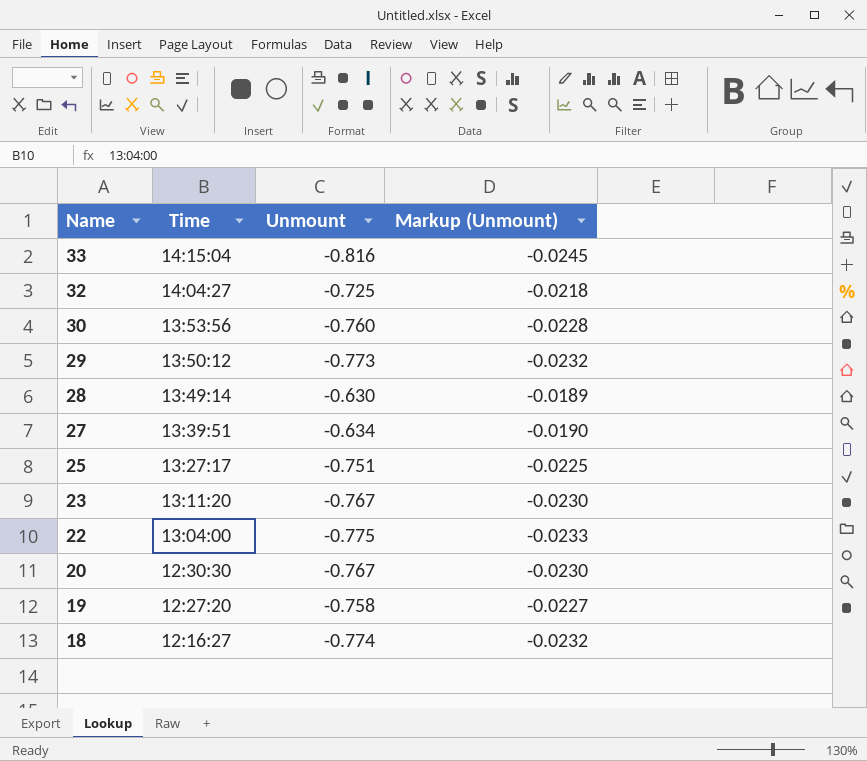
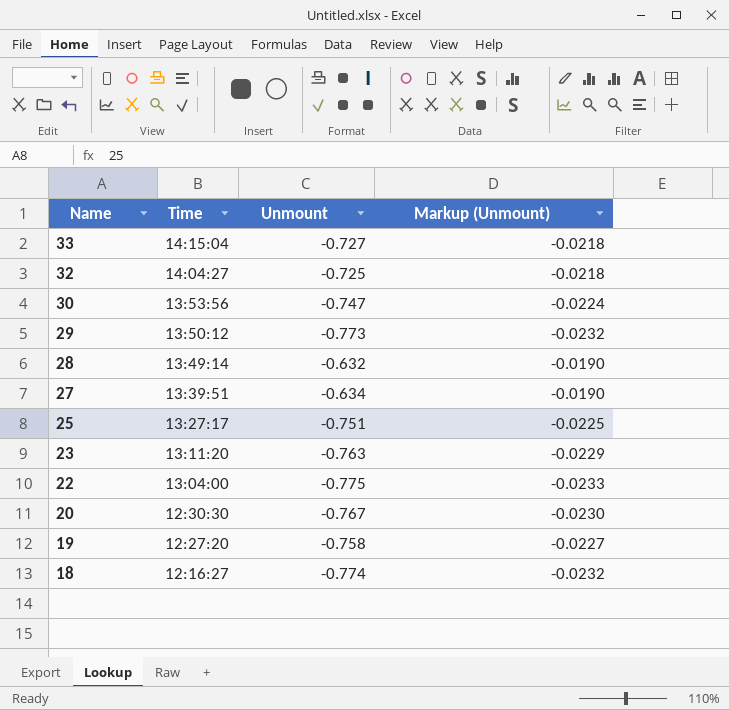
33 | Unmount: -0.816 -> -0.727
33 | Markup (Unmount): -0.0245 -> -0.0218
30 | Unmount: -0.760 -> -0.747
30 | Markup (Unmount): -0.0228 -> -0.0224
28 | Unmount: -0.630 -> -0.632
28 | Markup (Unmount): -0.0189 -> -0.0190
23 | Unmount: -0.767 -> -0.763
23 | Markup (Unmount): -0.0230 -> -0.0229

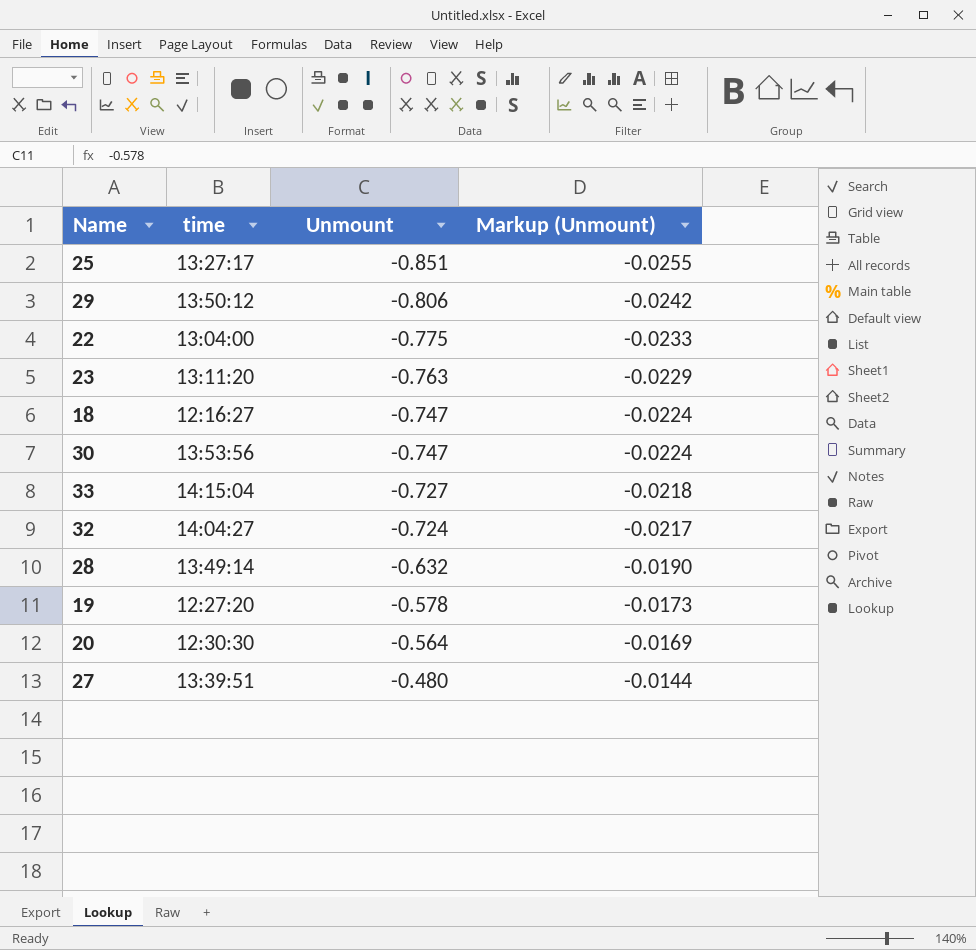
row order: Name descending -> Unmount ascending
column name: Time -> time
25 | Unmount: -0.751 -> -0.851
25 | Markup (Unmount): -0.0225 -> -0.0255
29 | Unmount: -0.773 -> -0.806
29 | Markup (Unmount): -0.0232 -> -0.0242
18 | Unmount: -0.774 -> -0.747
18 | Markup (Unmount): -0.0232 -> -0.0224
32 | Unmount: -0.725 -> -0.724
32 | Markup (Unmount): -0.0218 -> -0.0217
19 | Unmount: -0.758 -> -0.578
19 | Markup (Unmount): -0.0227 -> -0.0173
20 | Unmount: -0.767 -> -0.564
20 | Markup (Unmount): -0.0230 -> -0.0169
27 | Unmount: -0.634 -> -0.480
27 | Markup (Unmount): -0.0190 -> -0.0144

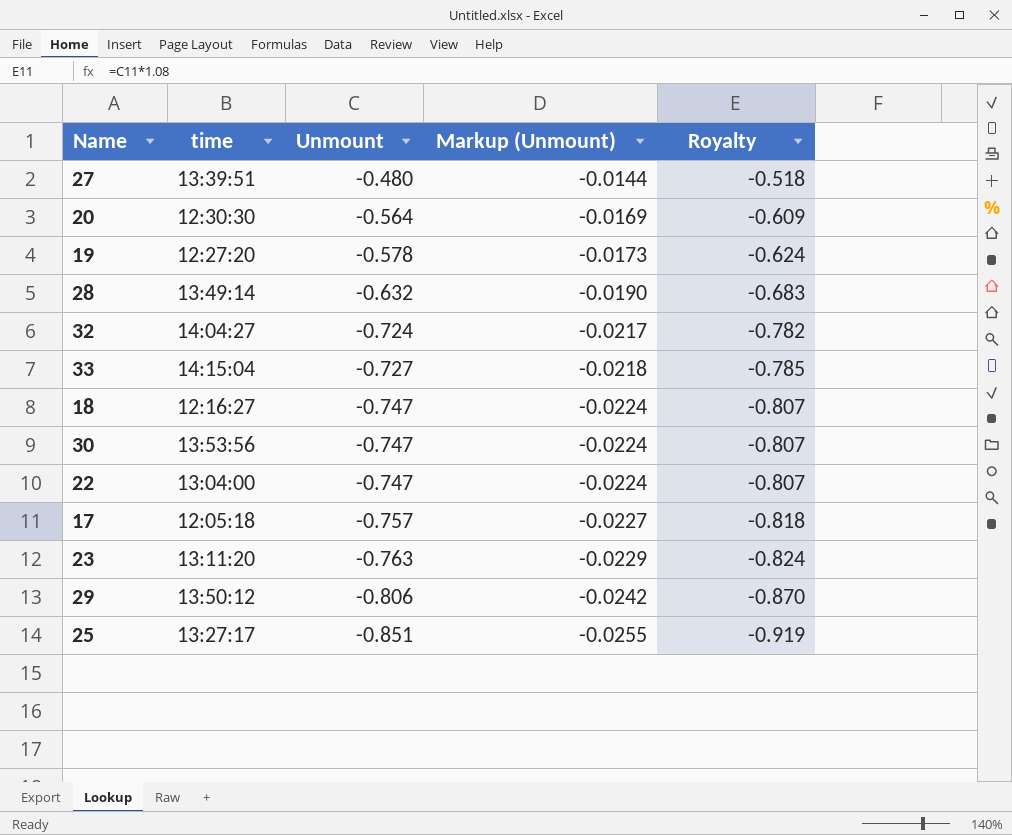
row order: Unmount ascending -> Unmount descending
column Royalty | formula: none -> [Unmount] * 1.08
22 | Unmount: -0.775 -> -0.747
22 | Markup (Unmount): -0.0233 -> -0.0224
row 17: none -> 12:05:18 | -0.757 | -0.0227 | -0.818

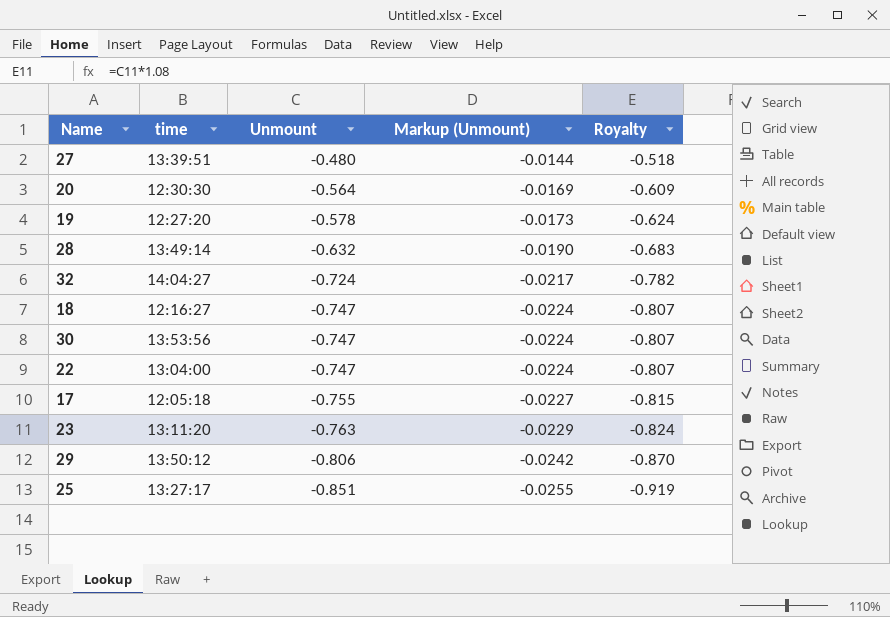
row 33: 14:15:04 | -0.727 | -0.0218 | -0.785 -> none
17 | Unmount: -0.757 -> -0.755
17 | Royalty: -0.818 -> -0.815

